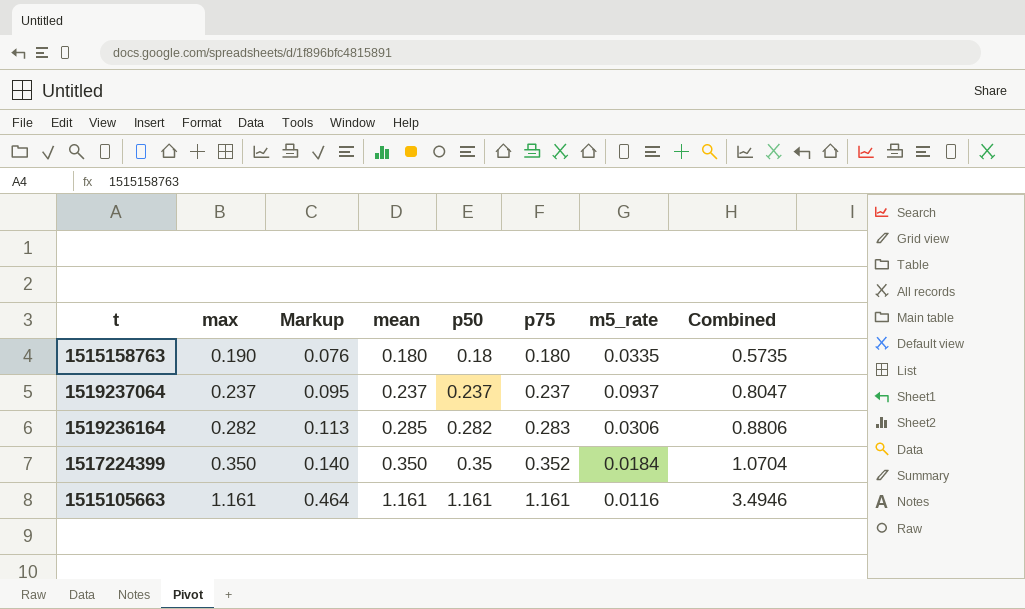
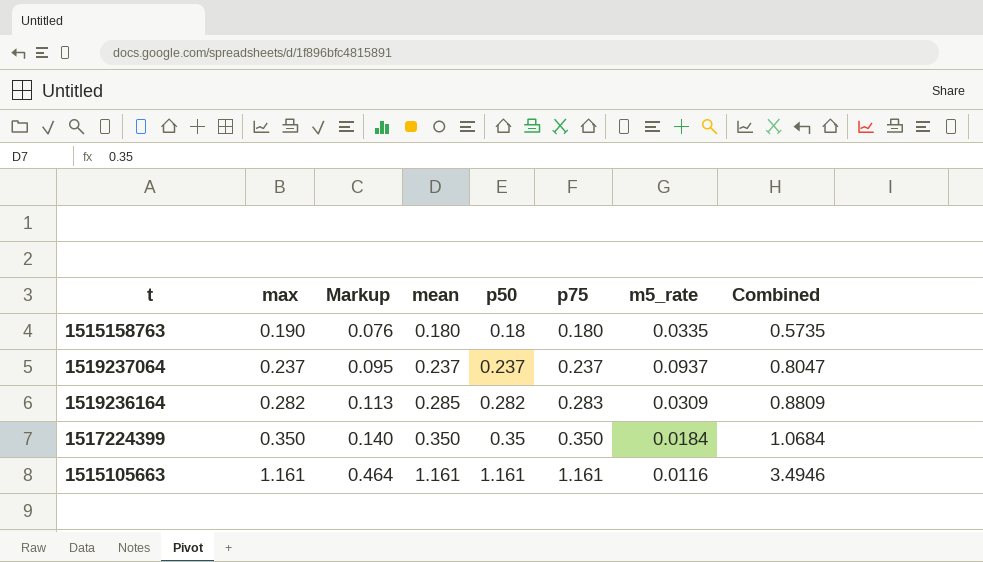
1519236164 | m5_rate: 0.0306 -> 0.0309
1519236164 | Combined: 0.8806 -> 0.8809
1517224399 | p75: 0.352 -> 0.350
1517224399 | Combined: 1.0704 -> 1.0684

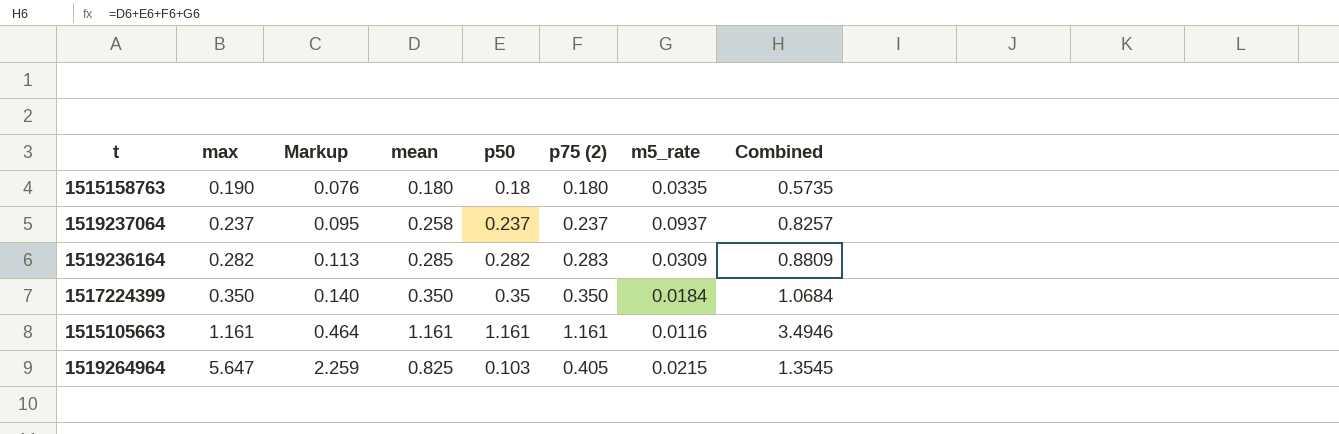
column name: p75 -> p75 (2)
1519237064 | mean: 0.237 -> 0.258
1519237064 | Combined: 0.8047 -> 0.8257
row 1519264964: none -> 5.647 | 2.259 | 0.825 | 0.103 | 0.405 | 0.0215 | 1.3545

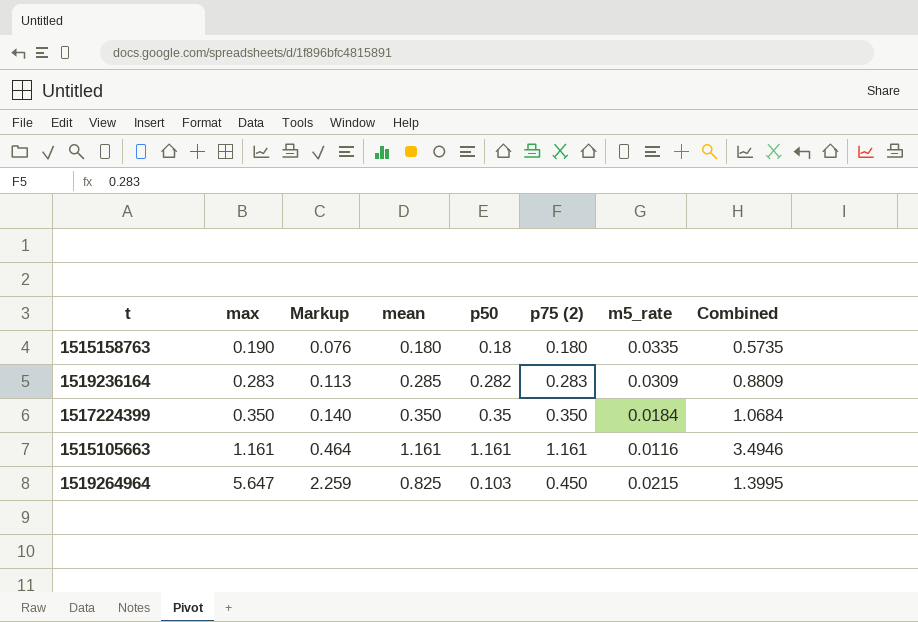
row 1519237064: 0.237 | 0.095 | 0.258 | 0.237 | 0.237 | 0.0937 | 0.8257 -> none
1519236164 | max: 0.282 -> 0.283
1519264964 | p75 (2): 0.405 -> 0.450
1519264964 | Combined: 1.3545 -> 1.3995

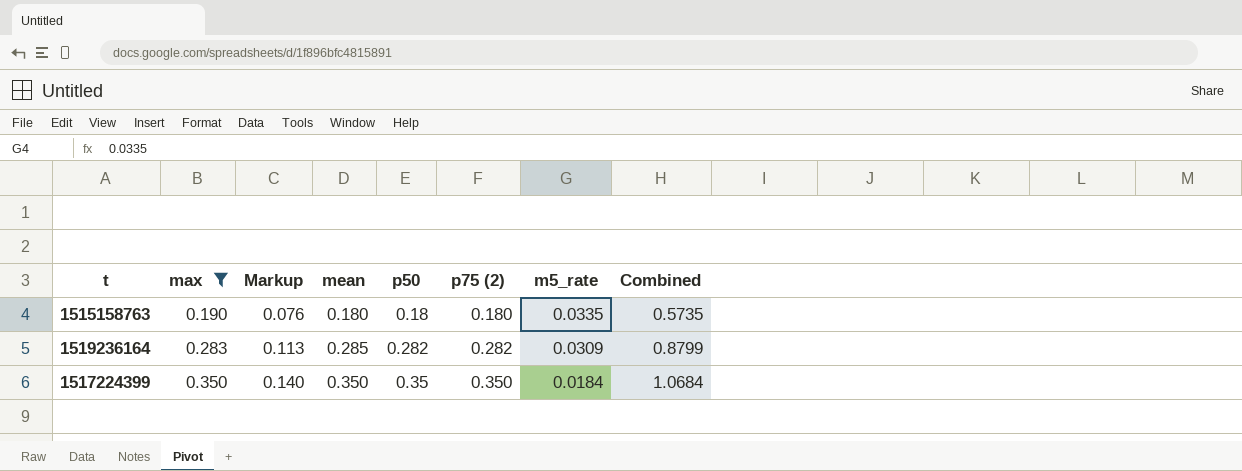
filter: none -> max <= 0.350
1519236164 | p75 (2): 0.283 -> 0.282
1519236164 | Combined: 0.8809 -> 0.8799

